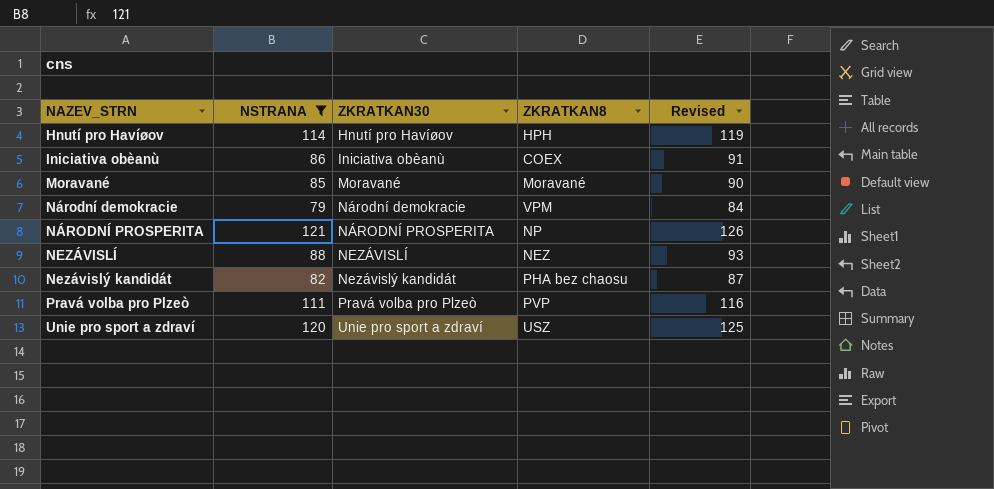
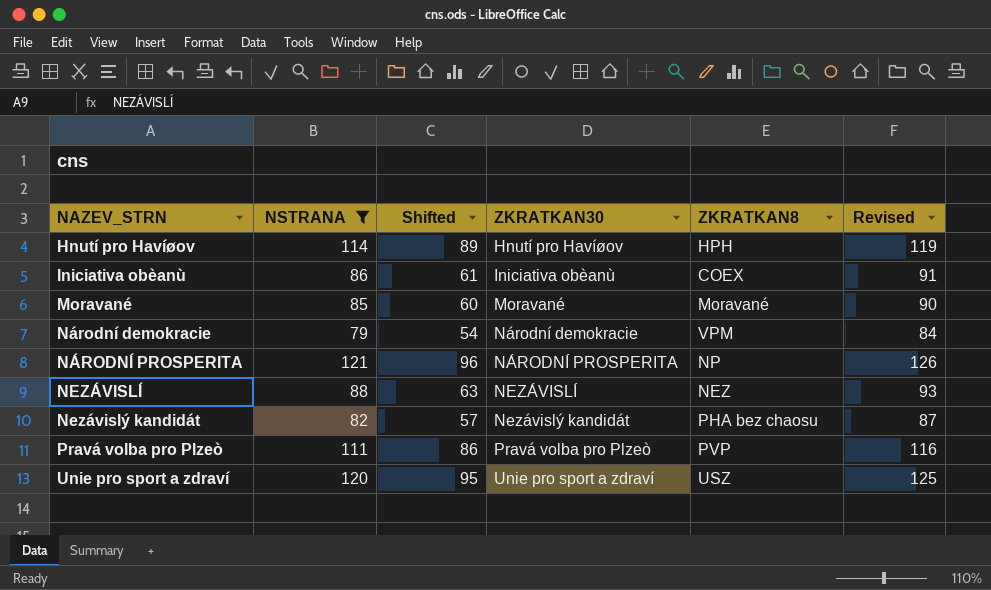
column Shifted | formula: none -> [NSTRANA] - 25

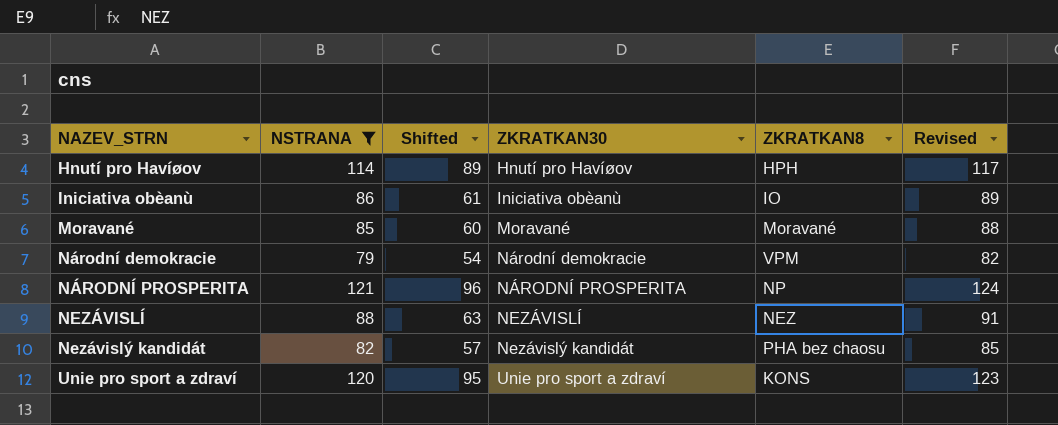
column Revised | formula: [NSTRANA] + 5 -> [NSTRANA] + 3
row Pravá volba pro Plzeò: 111 | 86 | Pravá volba pro Plzeò | PVP | 116 -> none
Iniciativa obèanù | ZKRATKAN8: COEX -> IO
Unie pro sport a zdraví | ZKRATKAN8: USZ -> KONS

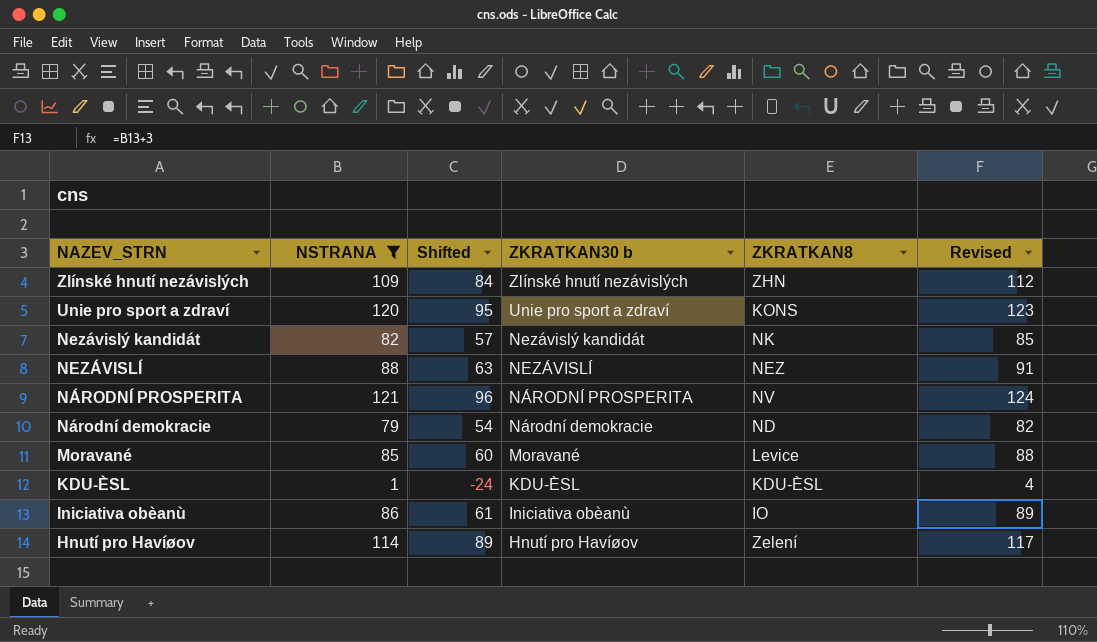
row order: NAZEV_STRN ascending -> NAZEV_STRN descending
column name: ZKRATKAN30 -> ZKRATKAN30 b
row Zlínské hnutí nezávislých: none -> 109 | 84 | Zlínské hnutí nezávislých | ZHN | 112
Nezávislý kandidát | ZKRATKAN8: PHA bez chaosu -> NK
NÁRODNÍ PROSPERITA | ZKRATKAN8: NP -> NV
Národní demokracie | ZKRATKAN8: VPM -> ND
Moravané | ZKRATKAN8: Moravané -> Levice
row KDU-ÈSL: none -> 1 | -24 | KDU-ÈSL | KDU-ÈSL | 4
Hnutí pro Havíøov | ZKRATKAN8: HPH -> Zelení

